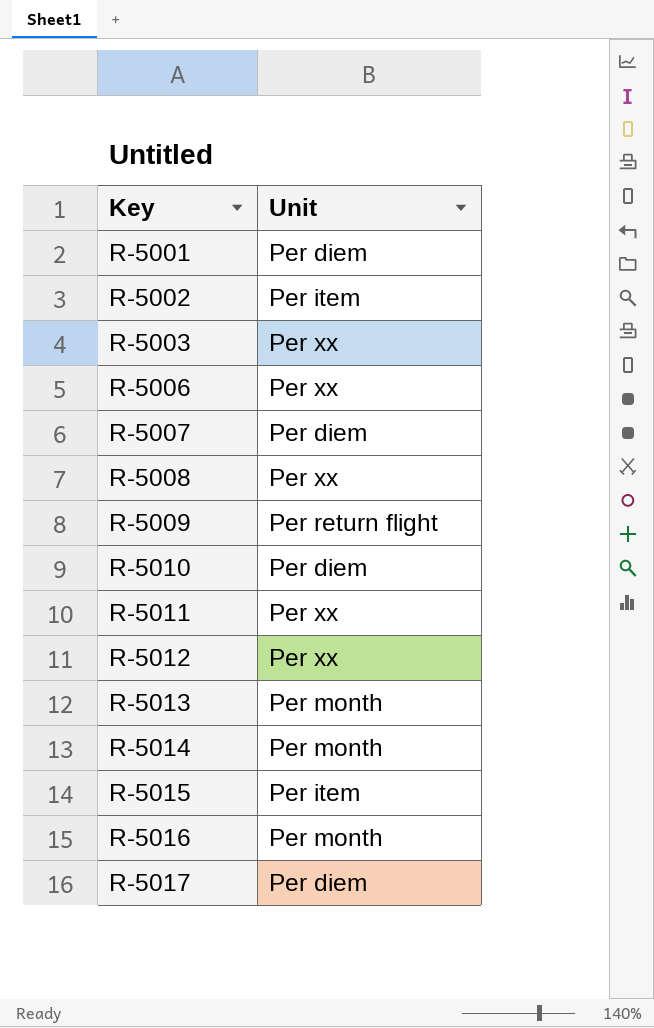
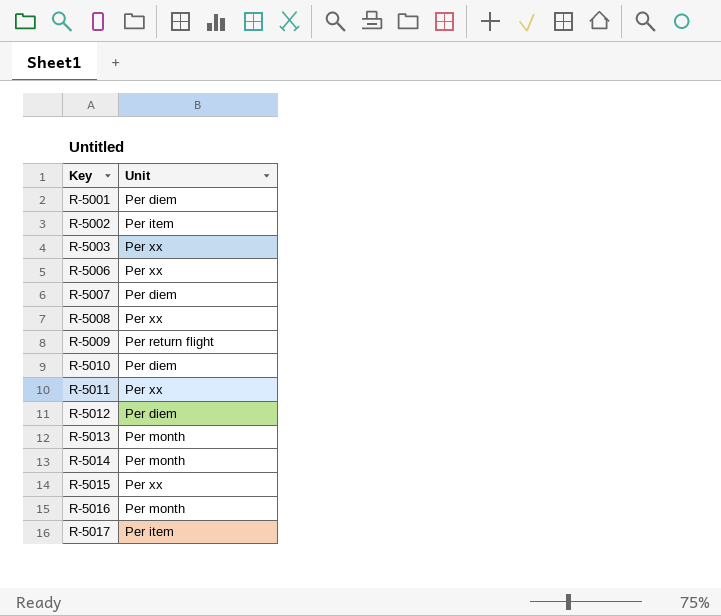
R-5012 | Unit: Per xx -> Per diem
R-5015 | Unit: Per item -> Per xx
R-5017 | Unit: Per diem -> Per item

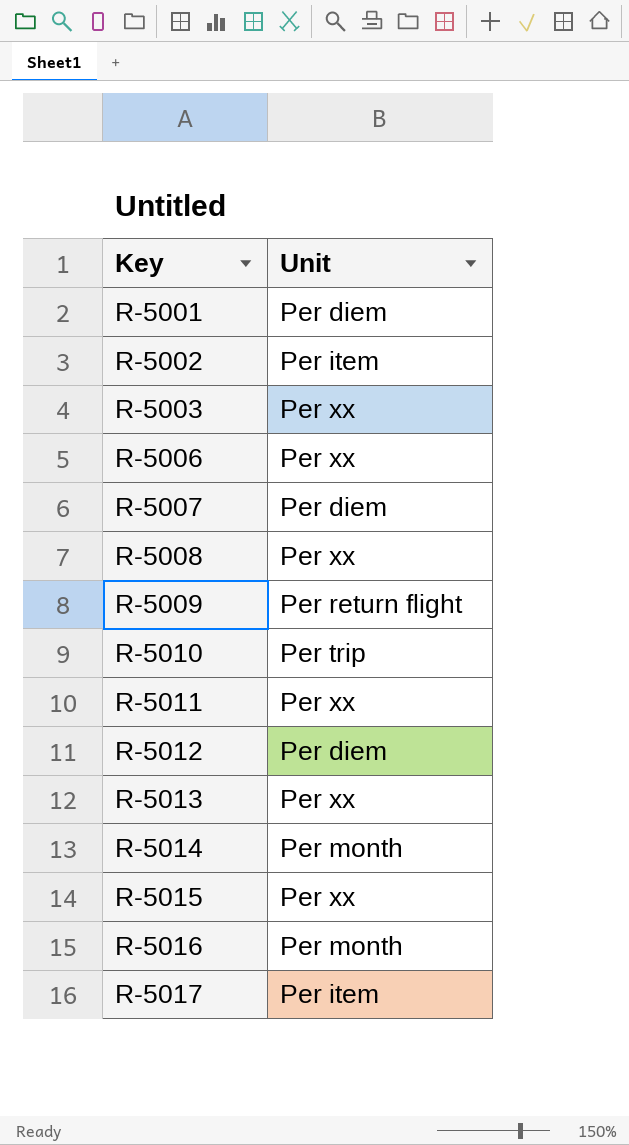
R-5010 | Unit: Per diem -> Per trip
R-5013 | Unit: Per month -> Per xx

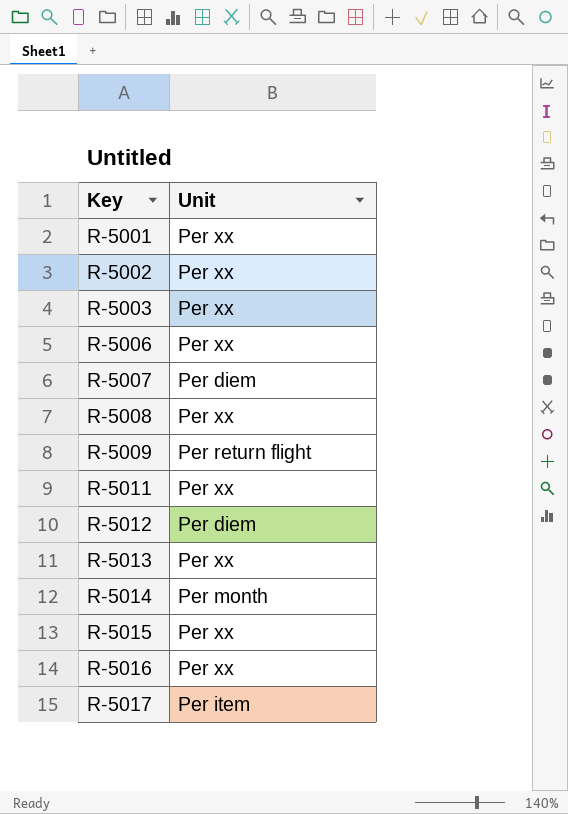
row R-5010: Per trip -> none
R-5001 | Unit: Per diem -> Per xx
R-5002 | Unit: Per item -> Per xx
R-5016 | Unit: Per month -> Per xx

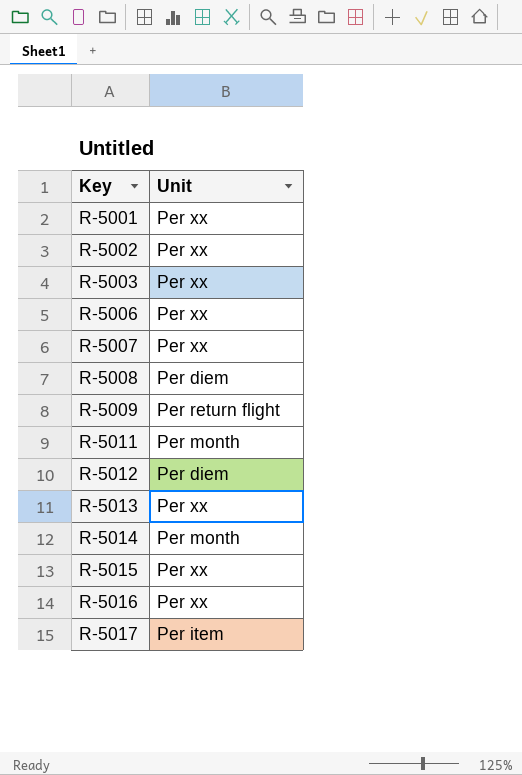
R-5007 | Unit: Per diem -> Per xx
R-5008 | Unit: Per xx -> Per diem
R-5011 | Unit: Per xx -> Per month

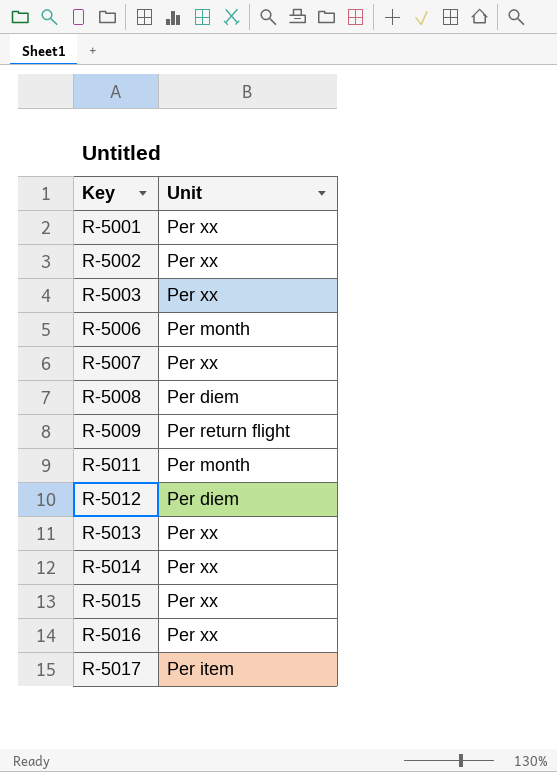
R-5006 | Unit: Per xx -> Per month
R-5014 | Unit: Per month -> Per xx

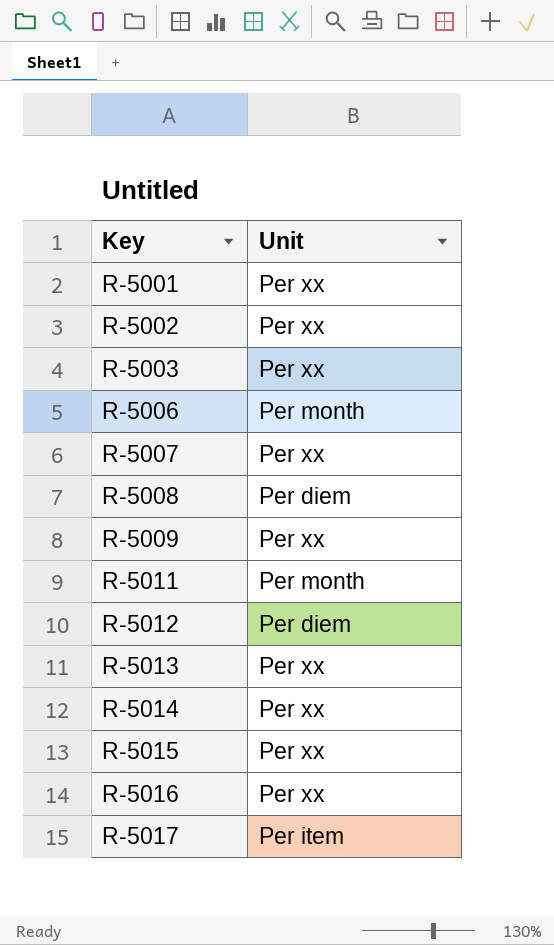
R-5009 | Unit: Per return flight -> Per xx

